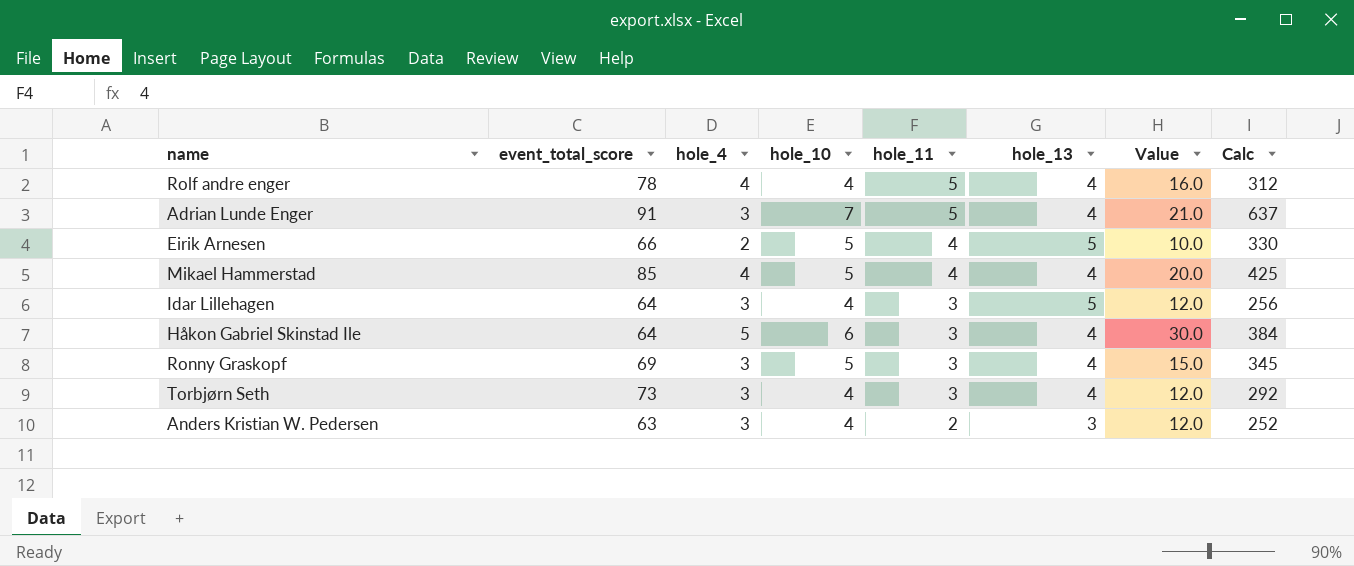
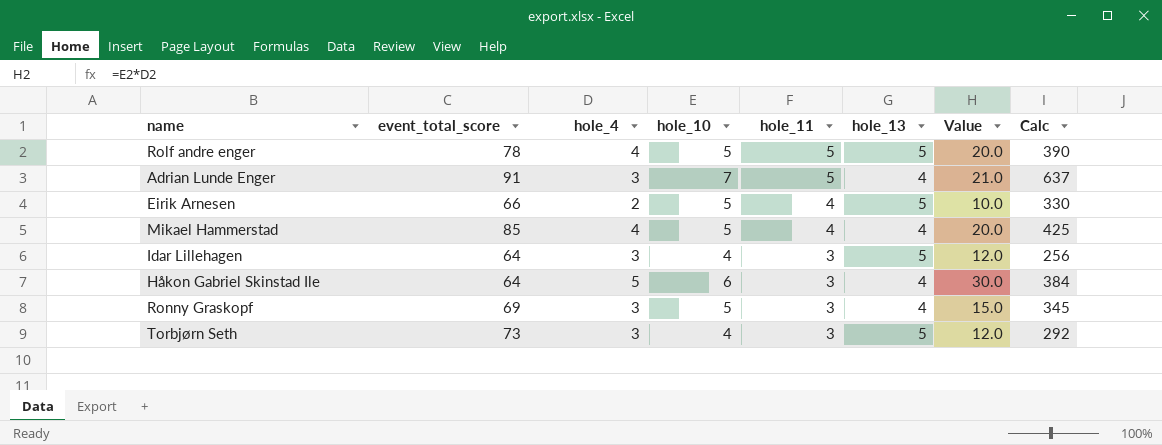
row Anders Kristian W. Pedersen: 63 | 3 | 4 | 2 | 3 | 12.0 | 252 -> none
Rolf andre enger | hole_10: 4 -> 5
Rolf andre enger | hole_13: 4 -> 5
Rolf andre enger | Value: 16.0 -> 20.0
Rolf andre enger | Calc: 312 -> 390
Torbjørn Seth | hole_13: 4 -> 5

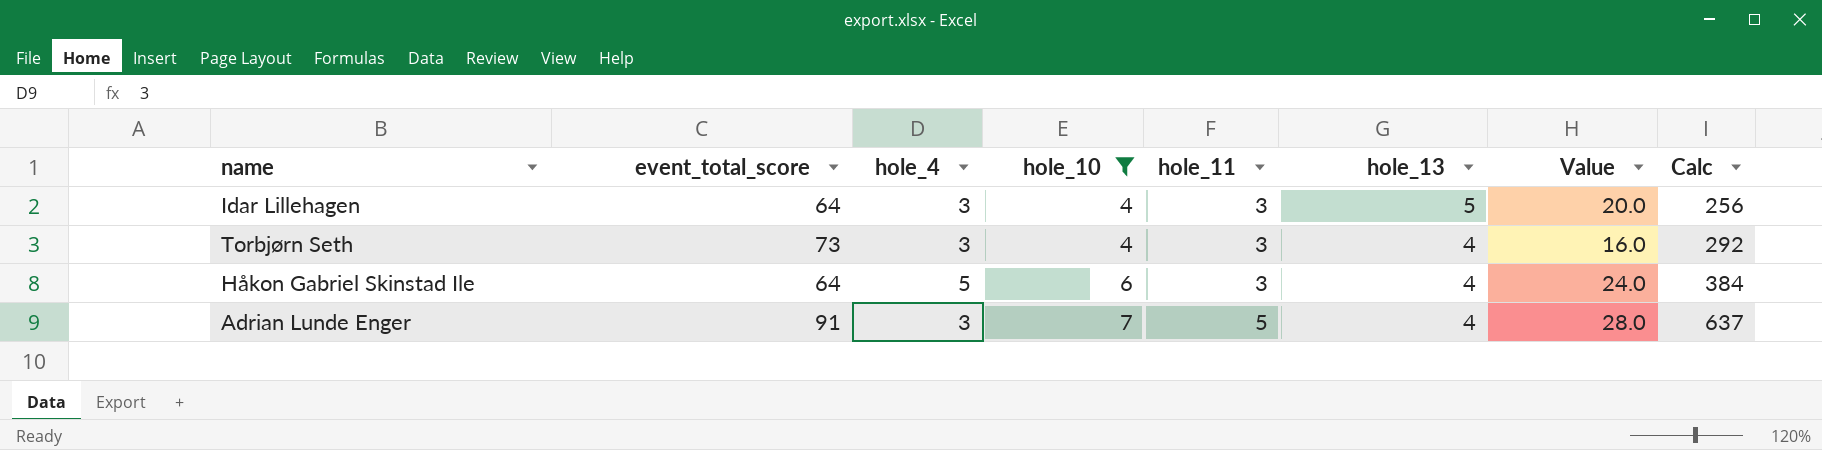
filter: none -> hole_10 != 5
row order: hole_11 descending -> hole_10 ascending
column Value | formula: [hole_4] * [hole_10] -> [hole_10] * [hole_13]
Torbjørn Seth | hole_13: 5 -> 4

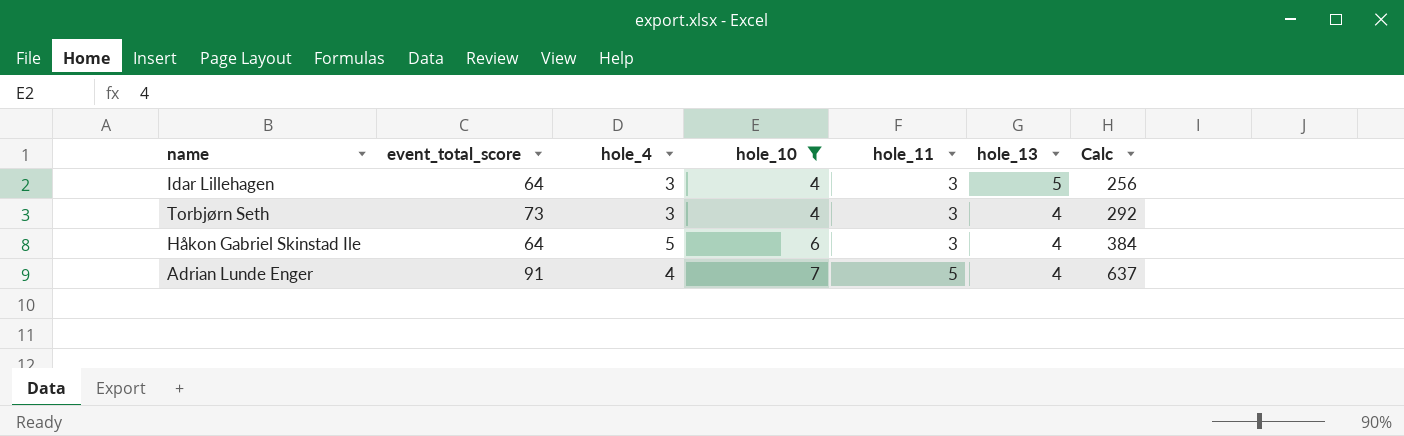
column Value | formula: [hole_10] * [hole_13] -> none
Adrian Lunde Enger | hole_4: 3 -> 4

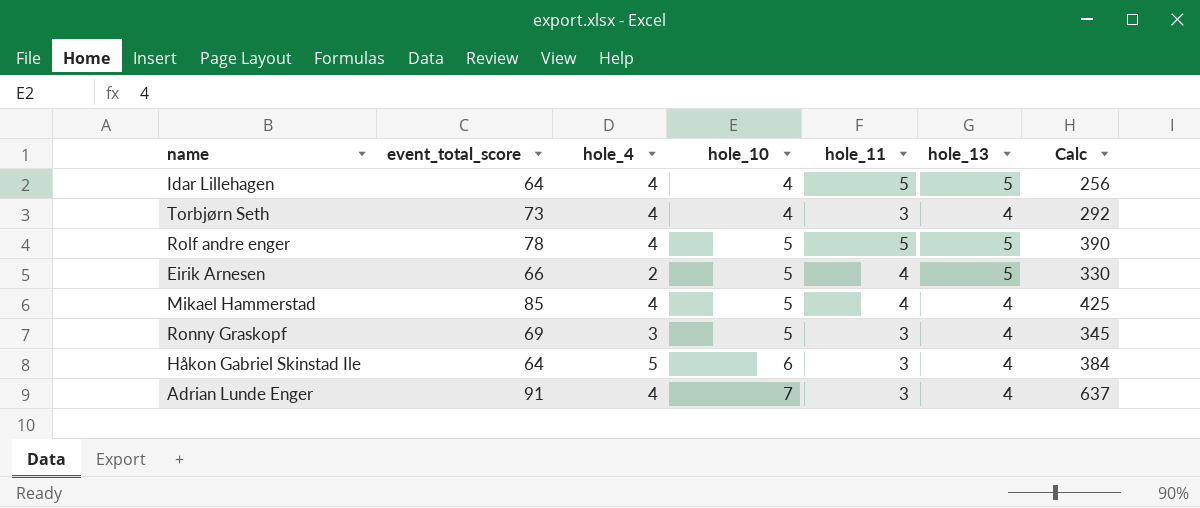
filter: hole_10 != 5 -> none
Idar Lillehagen | hole_4: 3 -> 4
Idar Lillehagen | hole_11: 3 -> 5
Torbjørn Seth | hole_4: 3 -> 4
Adrian Lunde Enger | hole_11: 5 -> 3

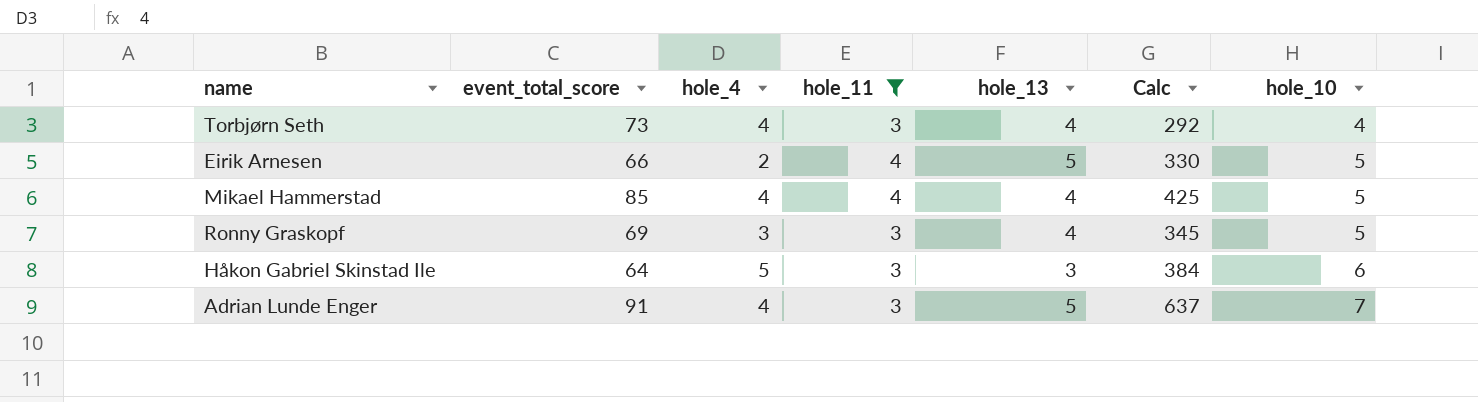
filter: none -> hole_11 != 5
column hole_10 | position: 4 -> 7
Håkon Gabriel Skinstad Ile | hole_13: 4 -> 3
Adrian Lunde Enger | hole_13: 4 -> 5

